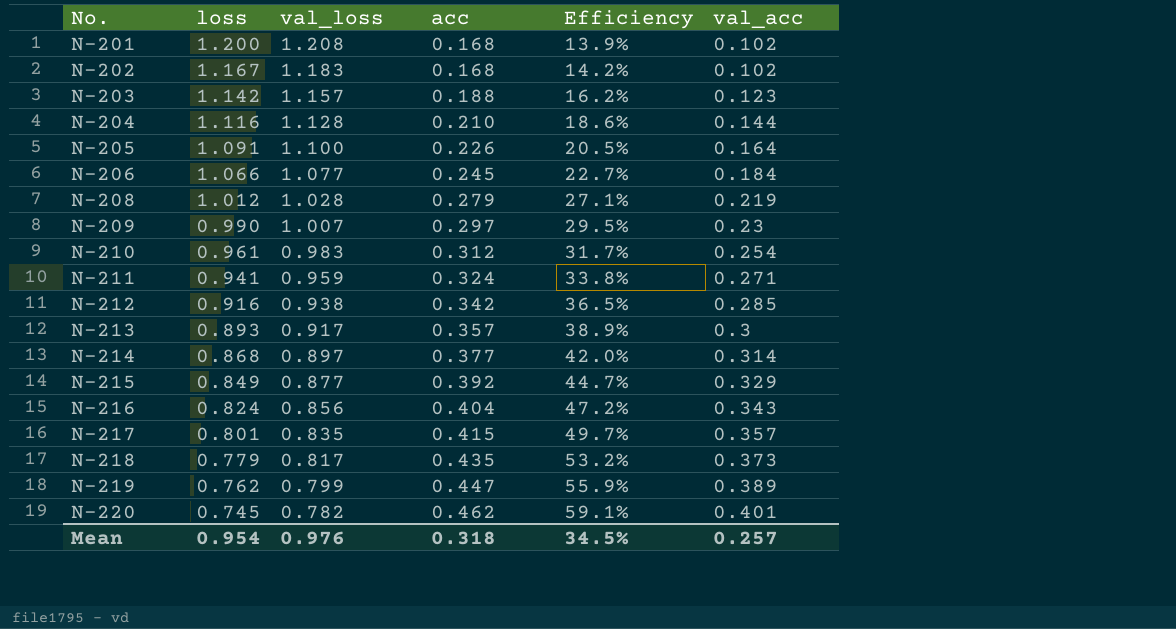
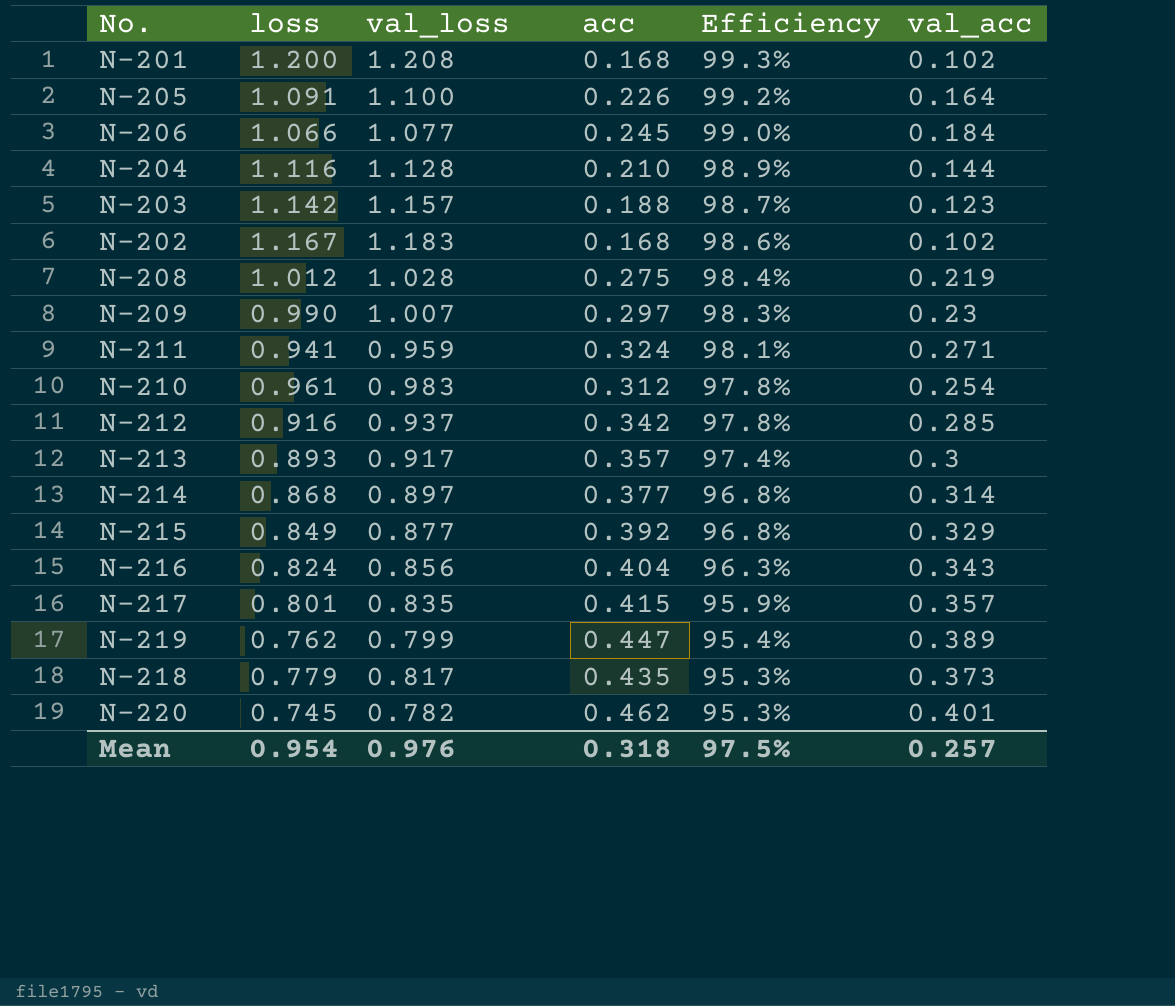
row order: No. ascending -> Efficiency descending
column Efficiency | formula: [acc] / [val_loss] -> [loss] / [val_loss]
N-208 | acc: 0.279 -> 0.275
N-212 | val_loss: 0.938 -> 0.937
Mean | Efficiency: 34.5% -> 97.5%

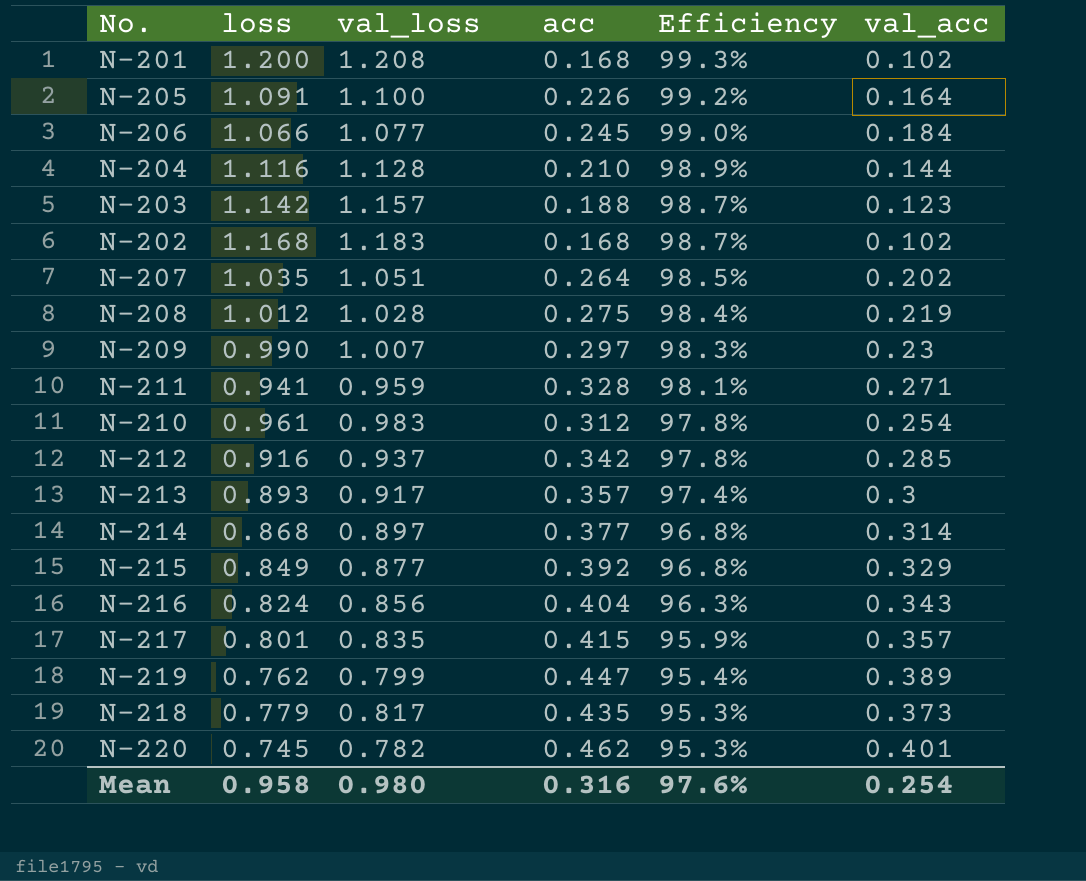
N-202 | loss: 1.167 -> 1.168
N-202 | Efficiency: 98.6% -> 98.7%
row N-207: none -> 1.035 | 1.051 | 0.264 | 98.5% | 0.202
N-211 | acc: 0.324 -> 0.328
Mean | loss: 0.954 -> 0.958
Mean | val_loss: 0.976 -> 0.980
Mean | acc: 0.318 -> 0.316
Mean | Efficiency: 97.5% -> 97.6%
Mean | val_acc: 0.257 -> 0.254

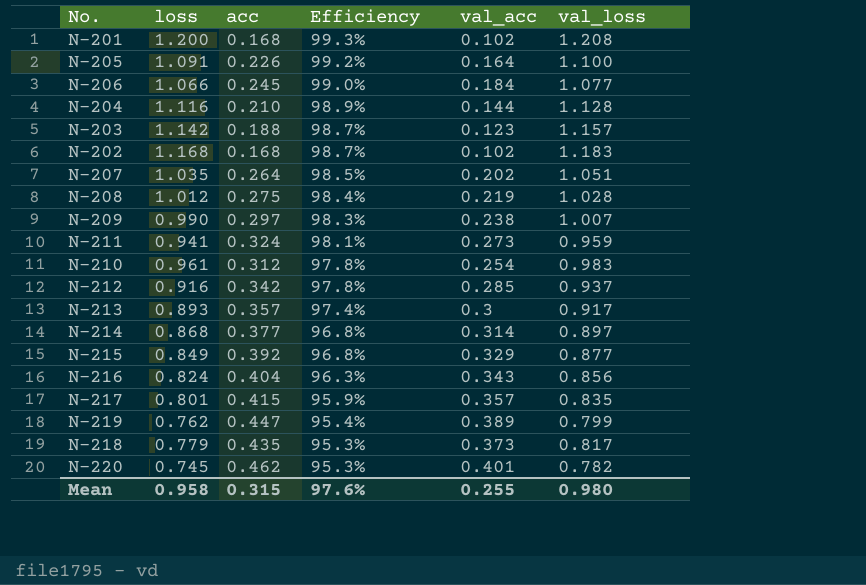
column val_loss | position: 3 -> 6
N-209 | val_acc: 0.23 -> 0.238
N-211 | acc: 0.328 -> 0.324
N-211 | val_acc: 0.271 -> 0.273
Mean | acc: 0.316 -> 0.315
Mean | val_acc: 0.254 -> 0.255

